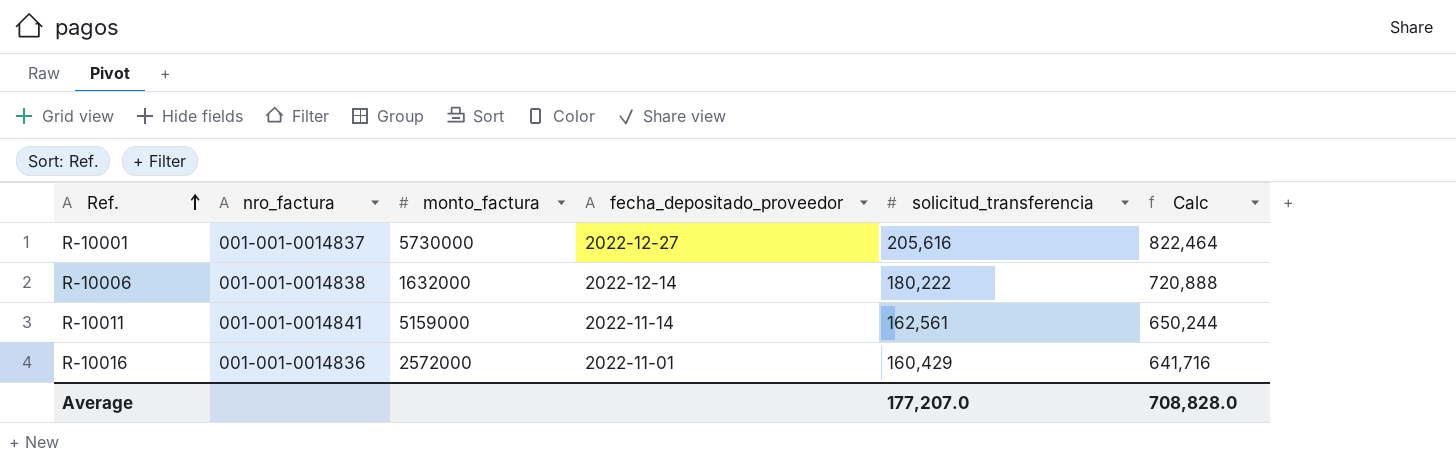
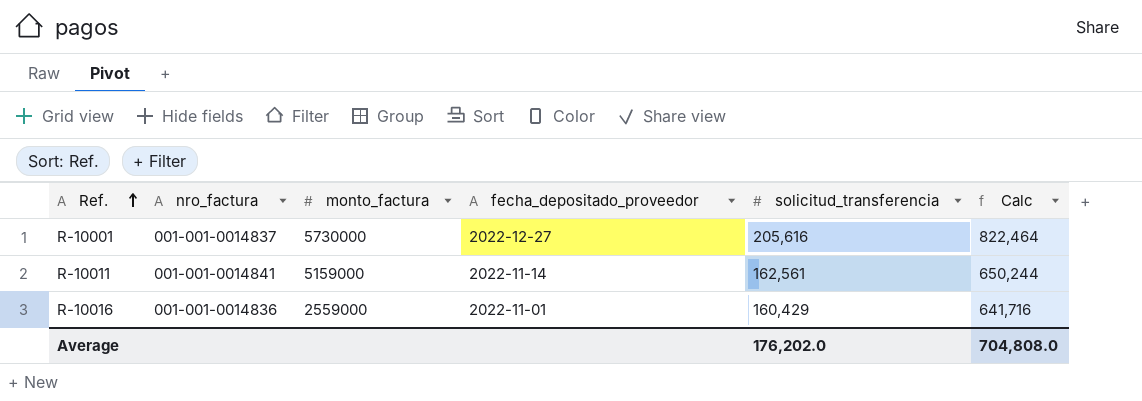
row R-10006: 001-001-0014838 | 1632000 | 2022-12-14 | 180,222 | 720,888 -> none
R-10016 | monto_factura: 2572000 -> 2559000
Average | solicitud_transferencia: 177,207.0 -> 176,202.0
Average | Calc: 708,828.0 -> 704,808.0

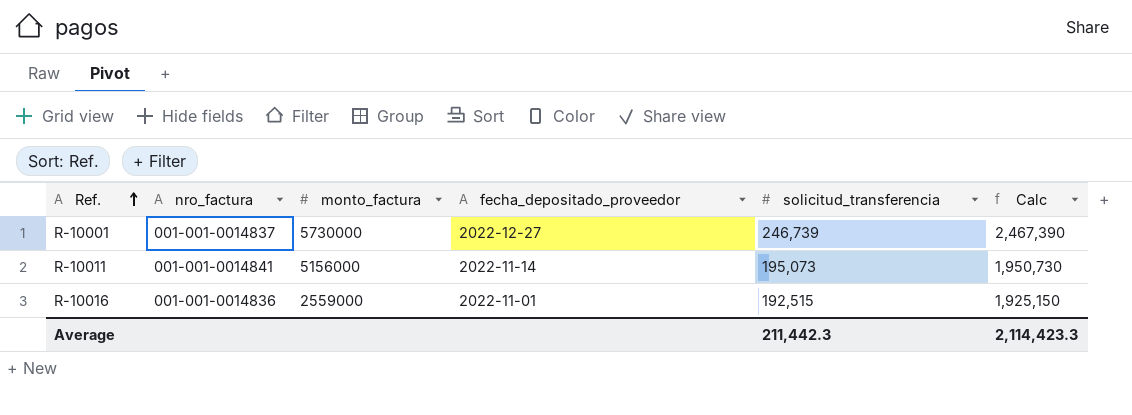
column Calc | formula: [solicitud_transferencia] * 4 -> [solicitud_transferencia] * 10
R-10001 | solicitud_transferencia: 205,616 -> 246,739
R-10011 | monto_factura: 5159000 -> 5156000
R-10011 | solicitud_transferencia: 162,561 -> 195,073
R-10016 | solicitud_transferencia: 160,429 -> 192,515
Average | solicitud_transferencia: 176,202.0 -> 211,442.3
Average | Calc: 704,808.0 -> 2,114,423.3

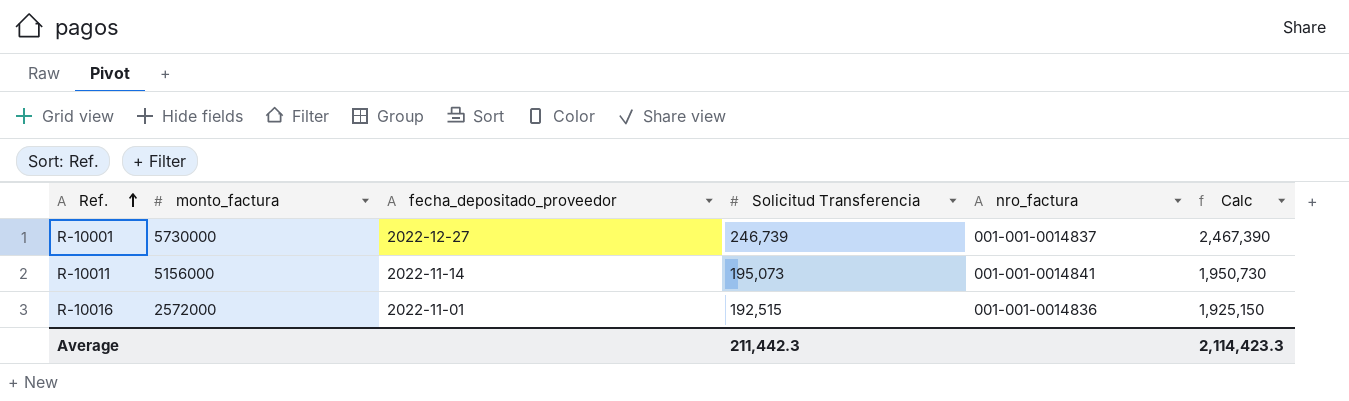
column name: solicitud_transferencia -> Solicitud Transferencia
column nro_factura | position: 2 -> 5
R-10016 | monto_factura: 2559000 -> 2572000

